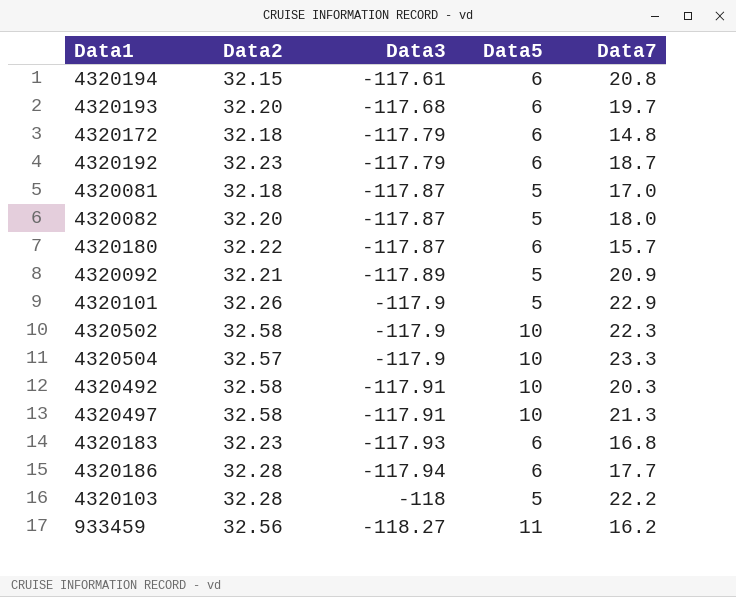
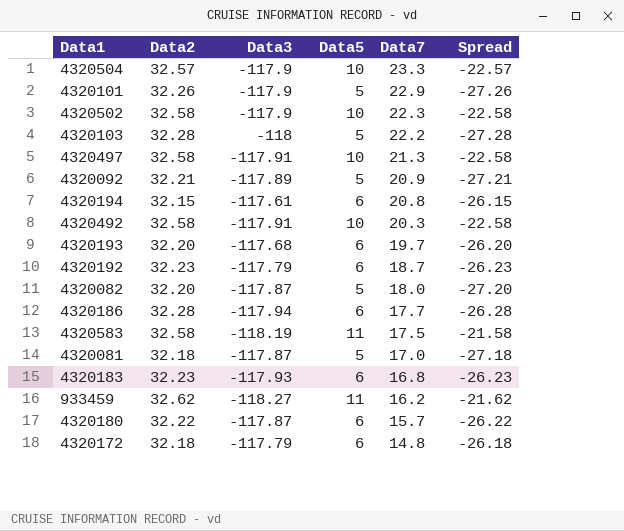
row order: Data3 descending -> Data7 descending
column Spread | formula: none -> [Data5] - [Data2]
row 4320583: none -> 32.58 | -118.19 | 11 | 17.5 | -21.58
933459 | Data2: 32.56 -> 32.62

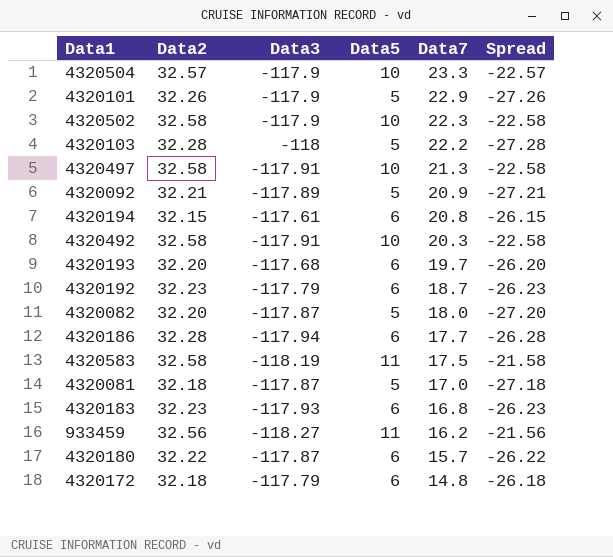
933459 | Data2: 32.62 -> 32.56
933459 | Spread: -21.62 -> -21.56

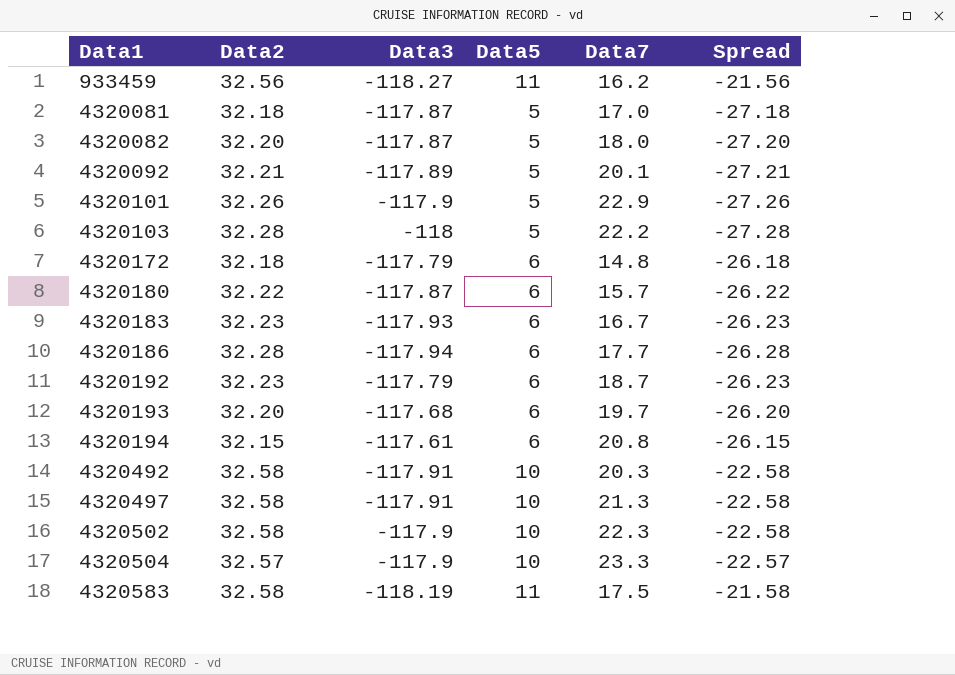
row order: Data7 descending -> Data1 ascending
4320092 | Data7: 20.9 -> 20.1
4320183 | Data7: 16.8 -> 16.7

